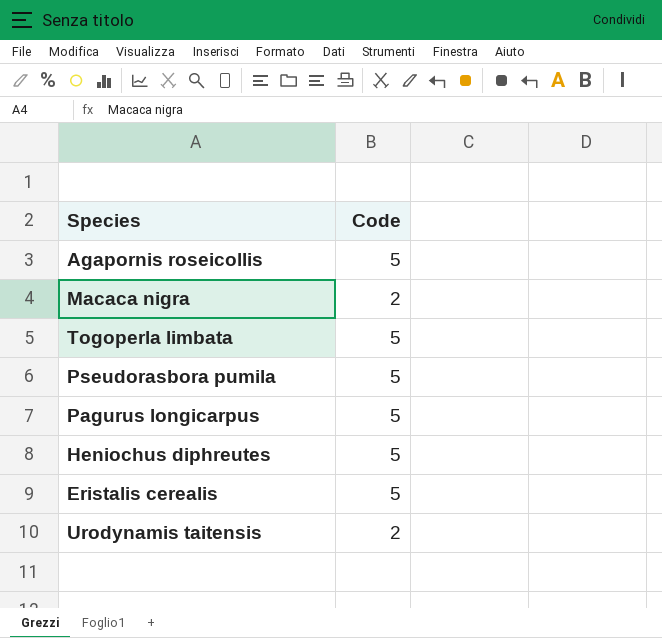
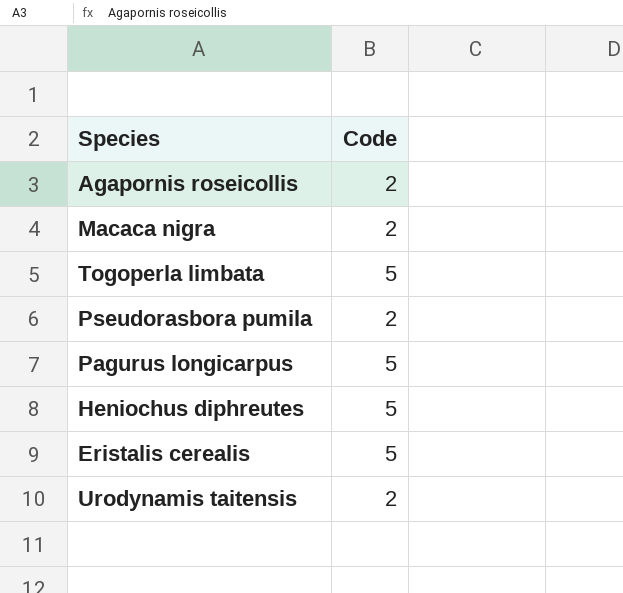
Agapornis roseicollis | Code: 5 -> 2
Pseudorasbora pumila | Code: 5 -> 2

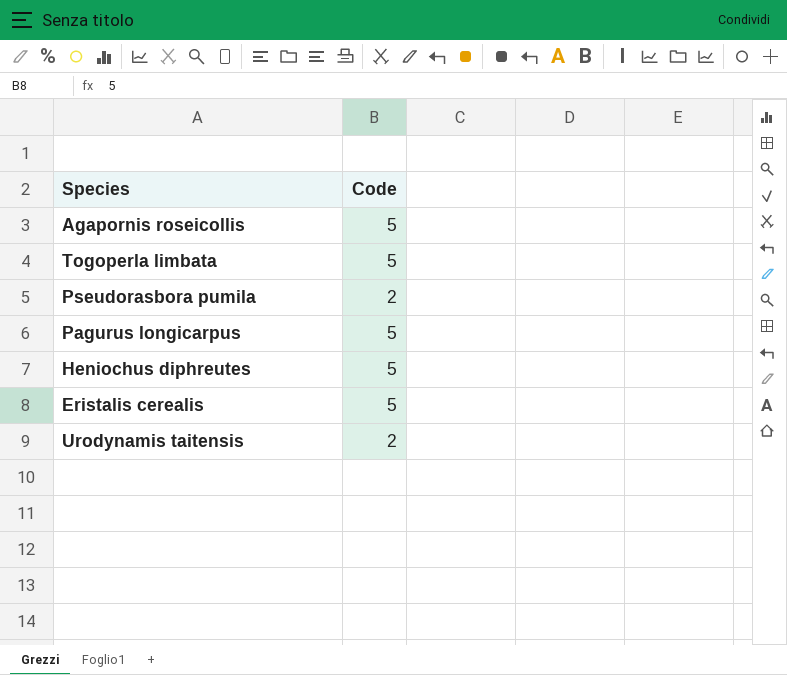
row Macaca nigra: 2 -> none
Agapornis roseicollis | Code: 2 -> 5

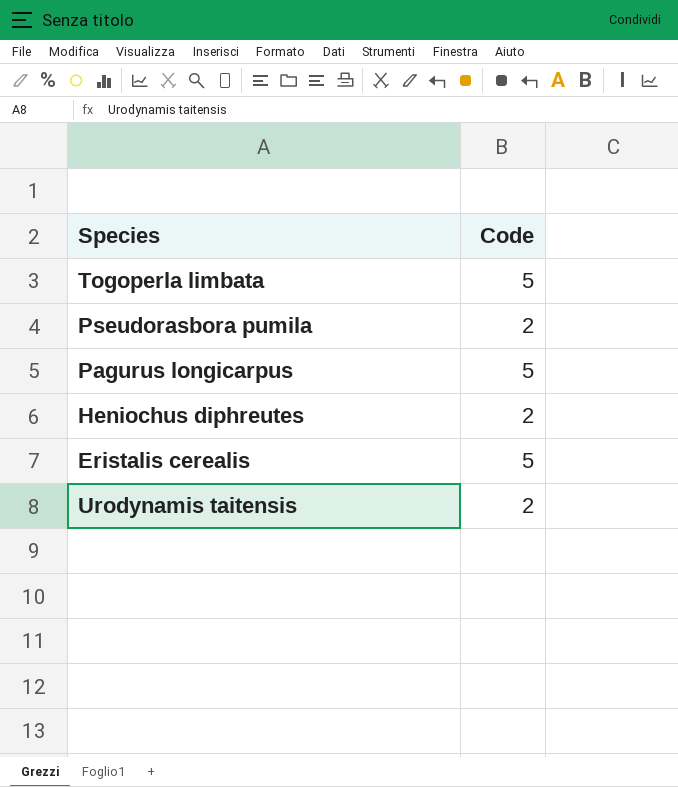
row Agapornis roseicollis: 5 -> none
Heniochus diphreutes | Code: 5 -> 2

